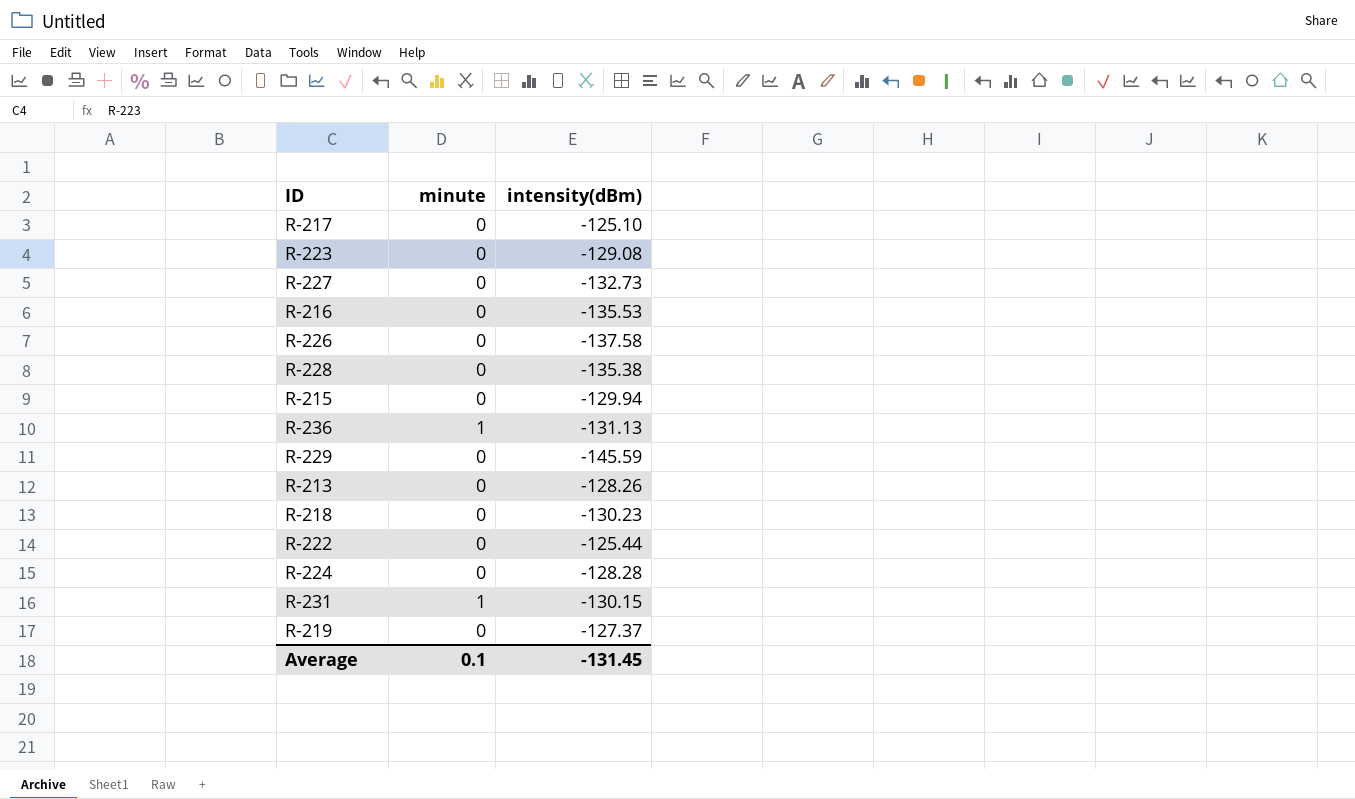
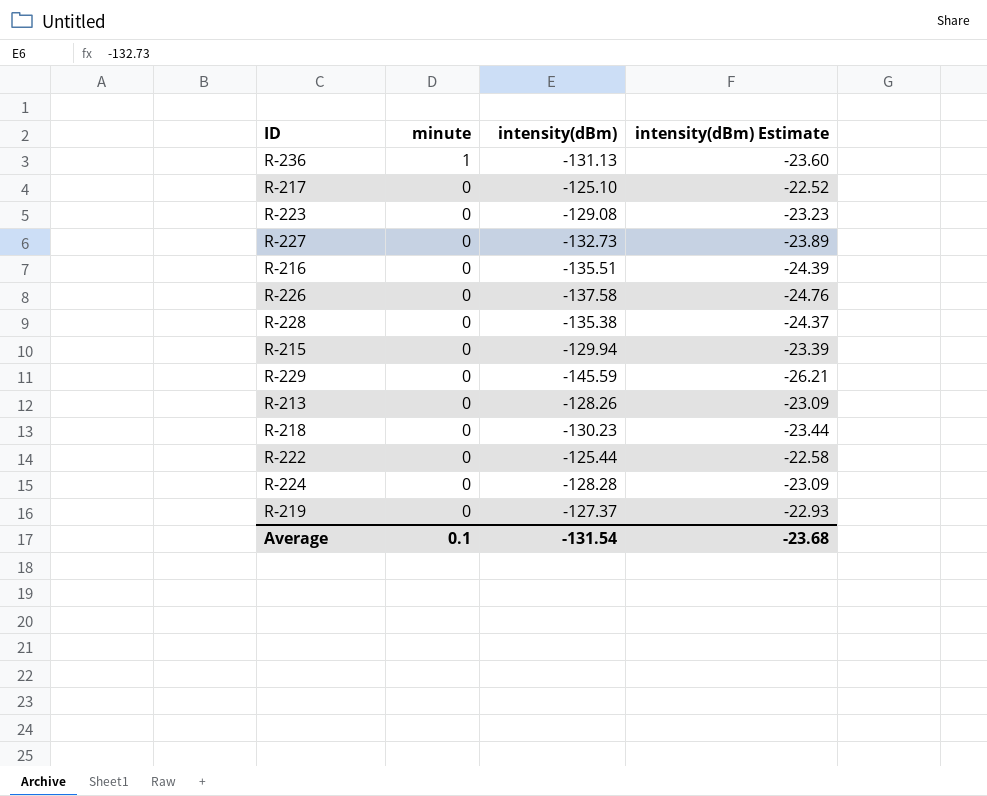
row order: none -> minute descending
column intensity(dBm) Estimate | formula: none -> [intensity(dBm)] * 0.18
row R-231: 1 | -130.15 -> none
R-216 | intensity(dBm): -135.53 -> -135.51
Average | intensity(dBm): -131.45 -> -131.54

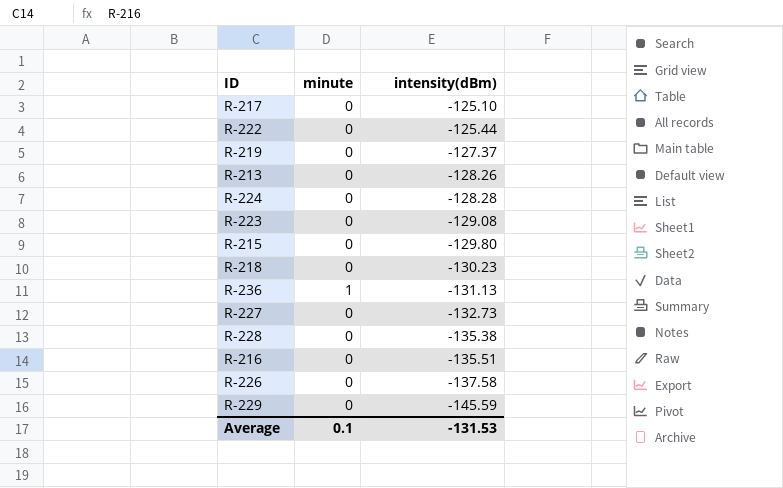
row order: minute descending -> intensity(dBm) descending
column intensity(dBm) Estimate | formula: [intensity(dBm)] * 0.18 -> none
R-215 | intensity(dBm): -129.94 -> -129.80
Average | intensity(dBm): -131.54 -> -131.53

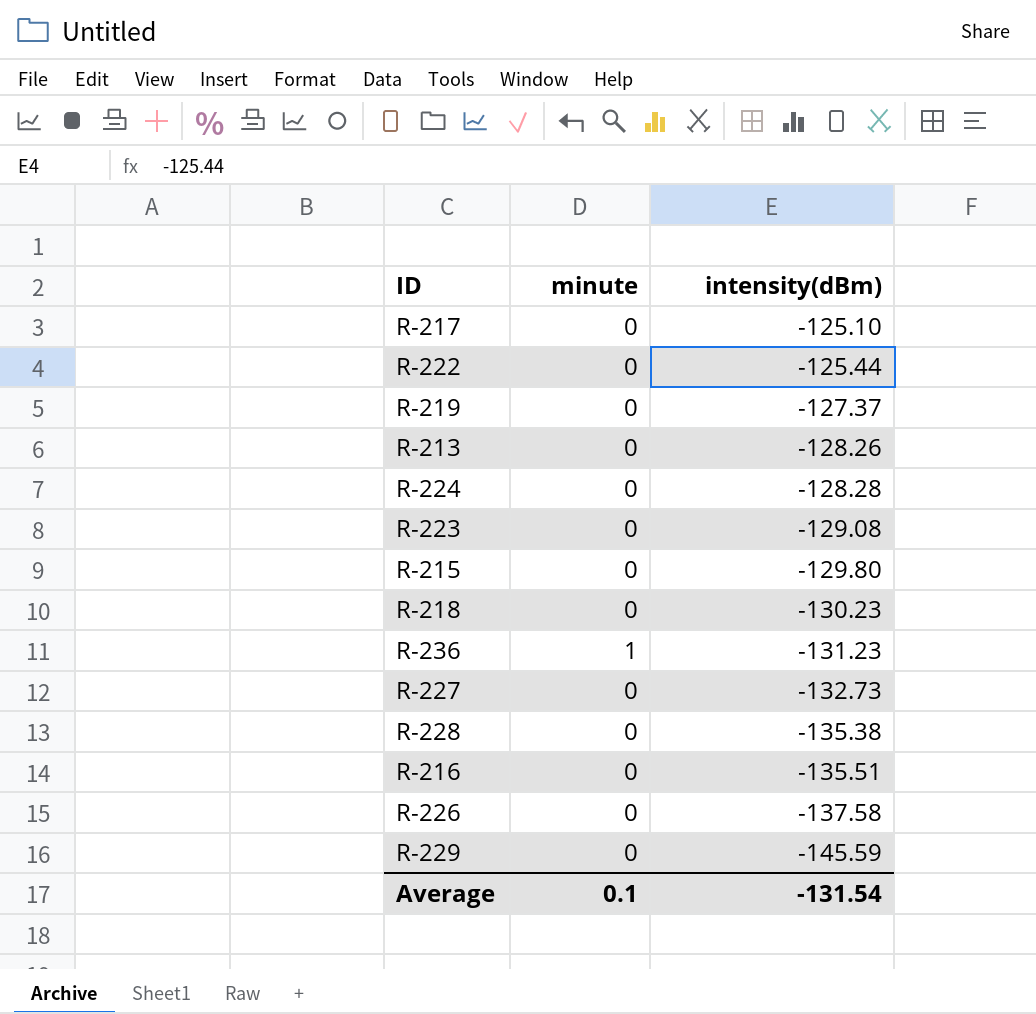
R-236 | intensity(dBm): -131.13 -> -131.23
Average | intensity(dBm): -131.53 -> -131.54

